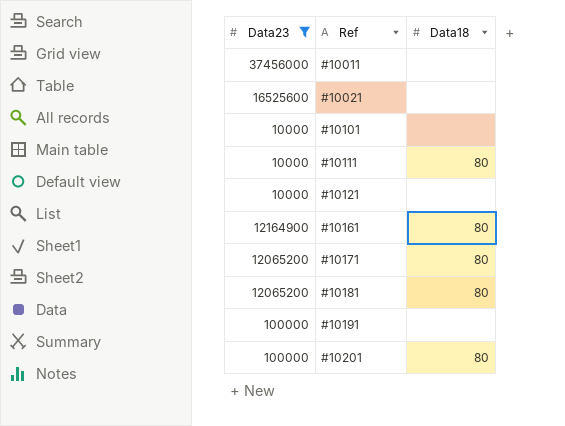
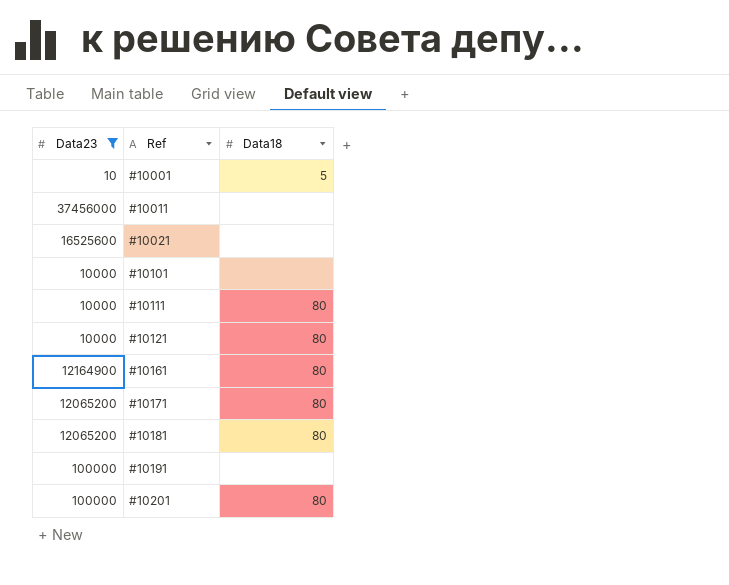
row #10001: none -> 10 | 5
#10121 | Data18: none -> 80

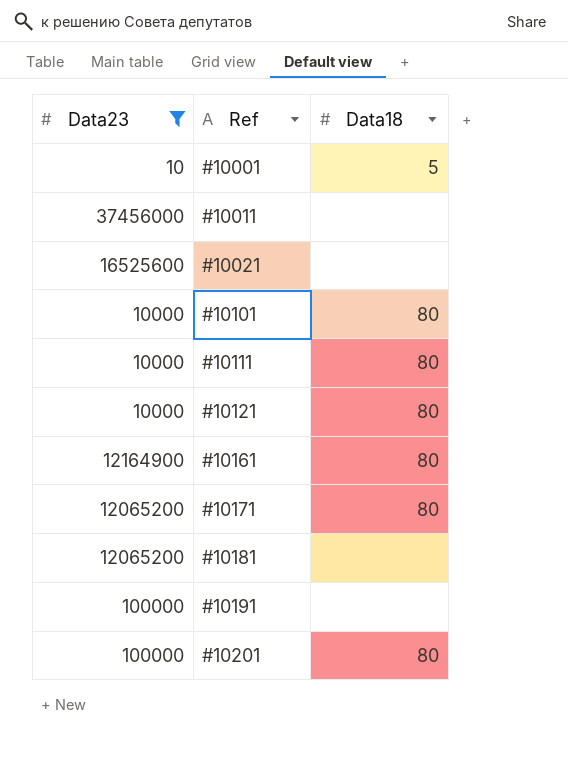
#10101 | Data18: none -> 80
#10181 | Data18: 80 -> none

